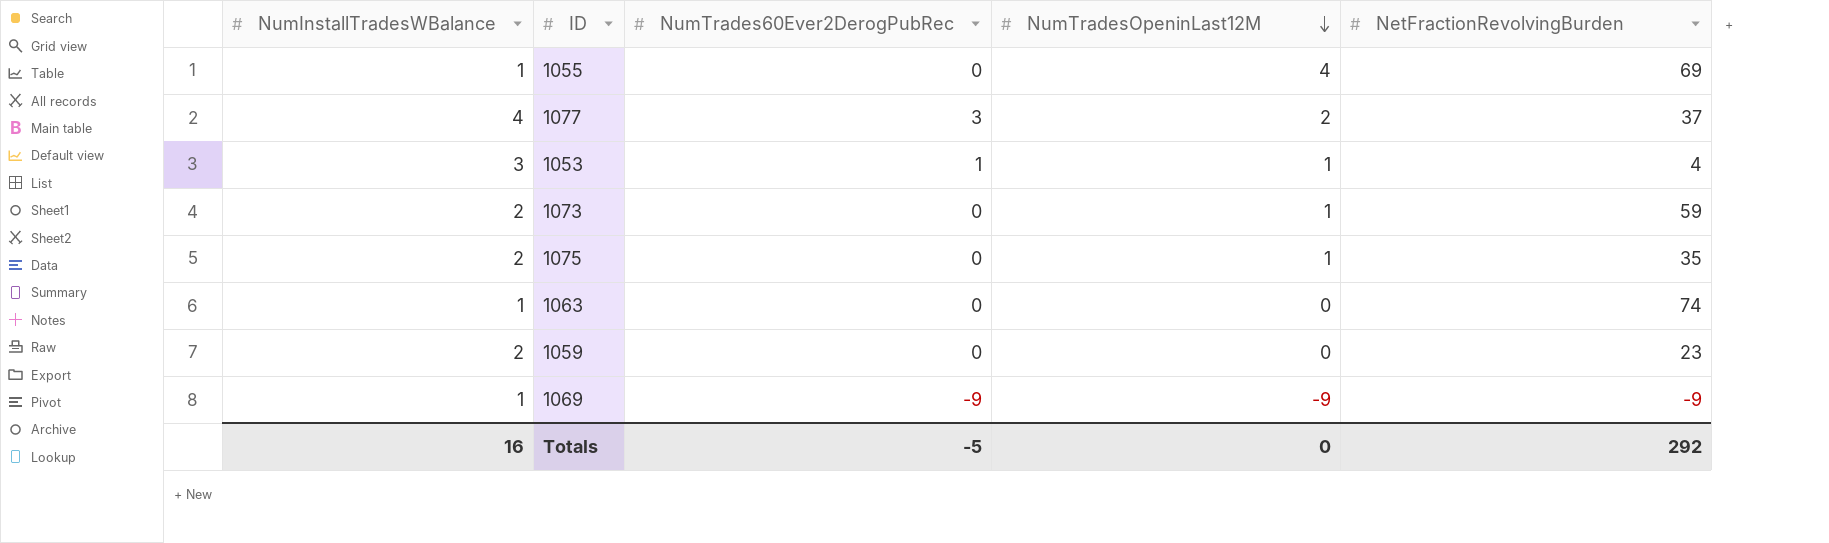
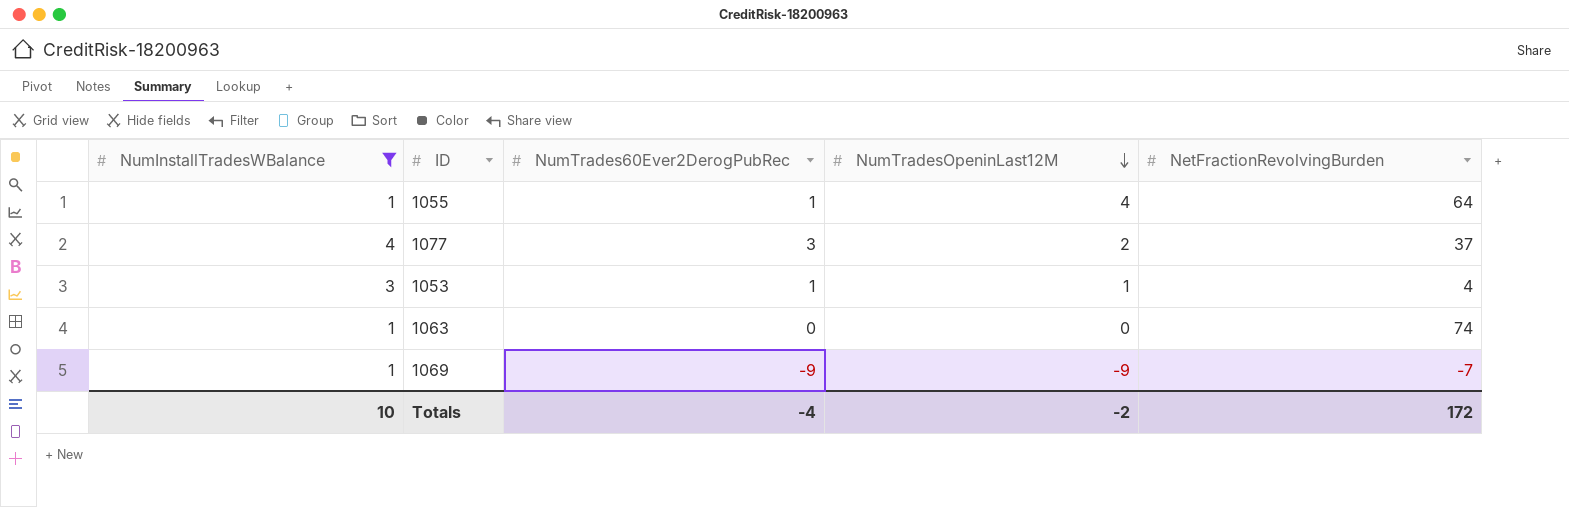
filter: none -> NumInstallTradesWBalance != 2
1055 | NumTrades60Ever2DerogPubRec: 0 -> 1
1055 | NetFractionRevolvingBurden: 69 -> 64
1069 | NetFractionRevolvingBurden: -9 -> -7
Totals | NumInstallTradesWBalance: 16 -> 10
Totals | NumTrades60Ever2DerogPubRec: -5 -> -4
Totals | NumTradesOpeninLast12M: 0 -> -2
Totals | NetFractionRevolvingBurden: 292 -> 172

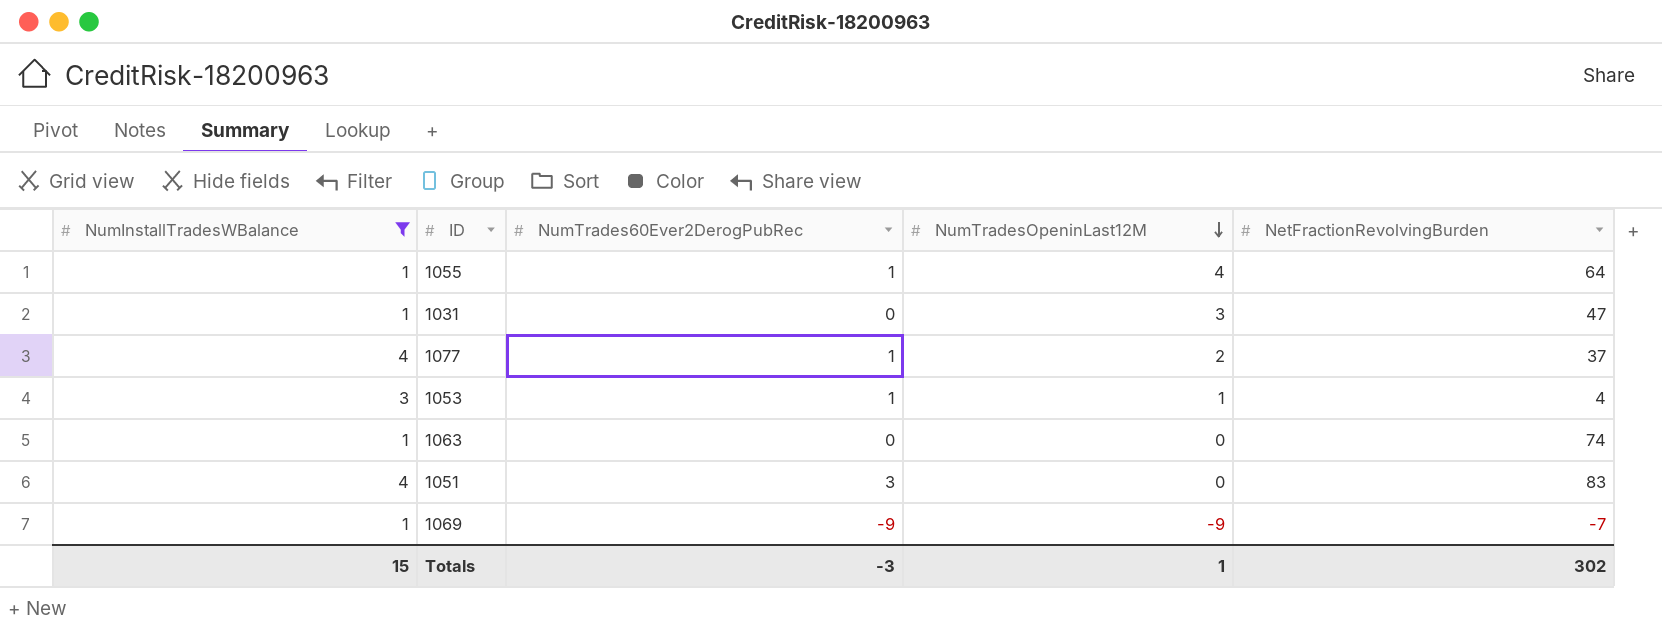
row 1031: none -> 1 | 0 | 3 | 47
1077 | NumTrades60Ever2DerogPubRec: 3 -> 1
row 1051: none -> 4 | 3 | 0 | 83
Totals | NumInstallTradesWBalance: 10 -> 15
Totals | NumTrades60Ever2DerogPubRec: -4 -> -3
Totals | NumTradesOpeninLast12M: -2 -> 1
Totals | NetFractionRevolvingBurden: 172 -> 302

